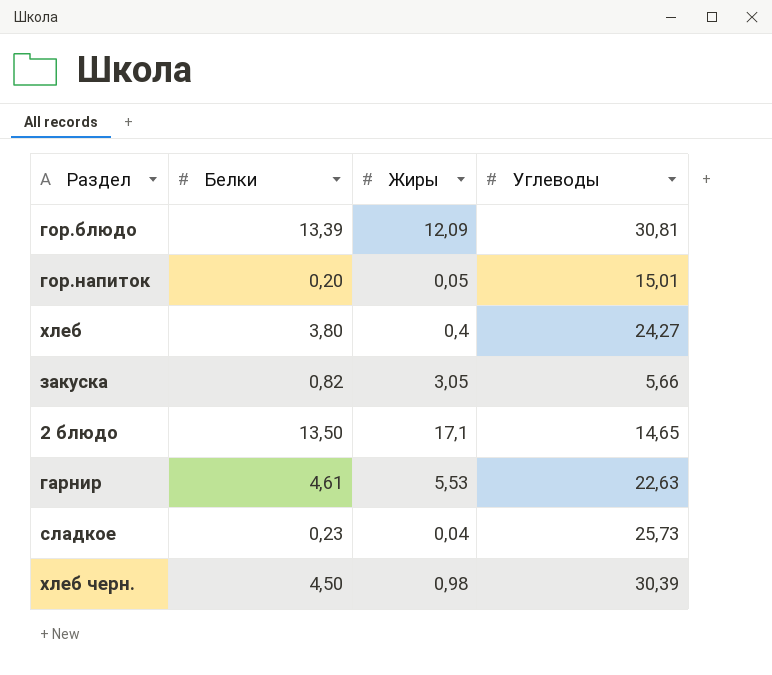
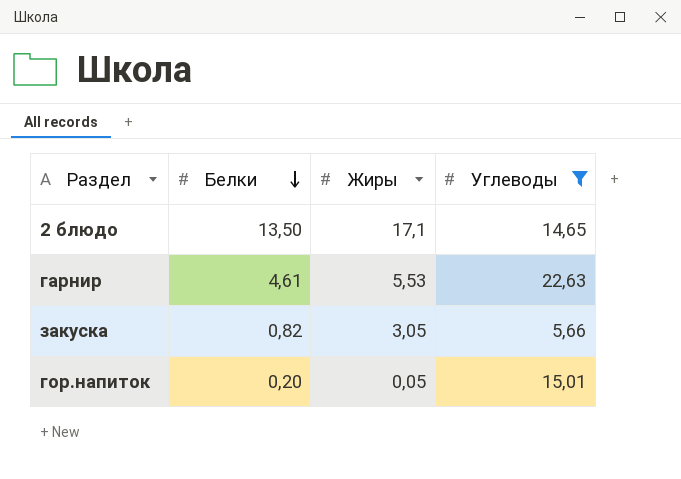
filter: none -> Углеводы <= 22,63
row order: none -> Белки descending

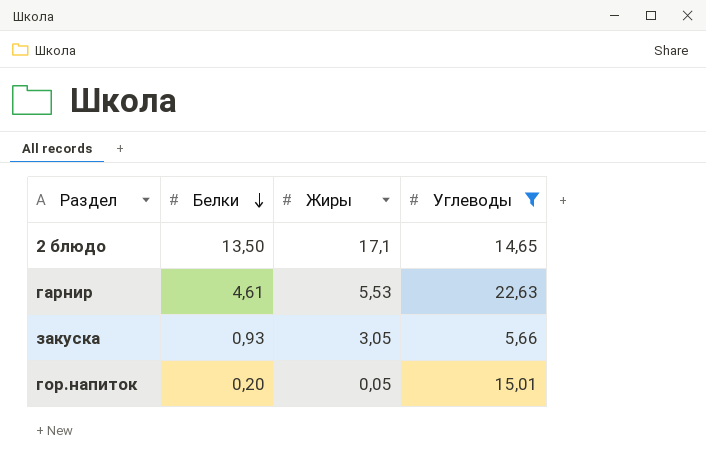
закуска | Белки: 0,82 -> 0,93

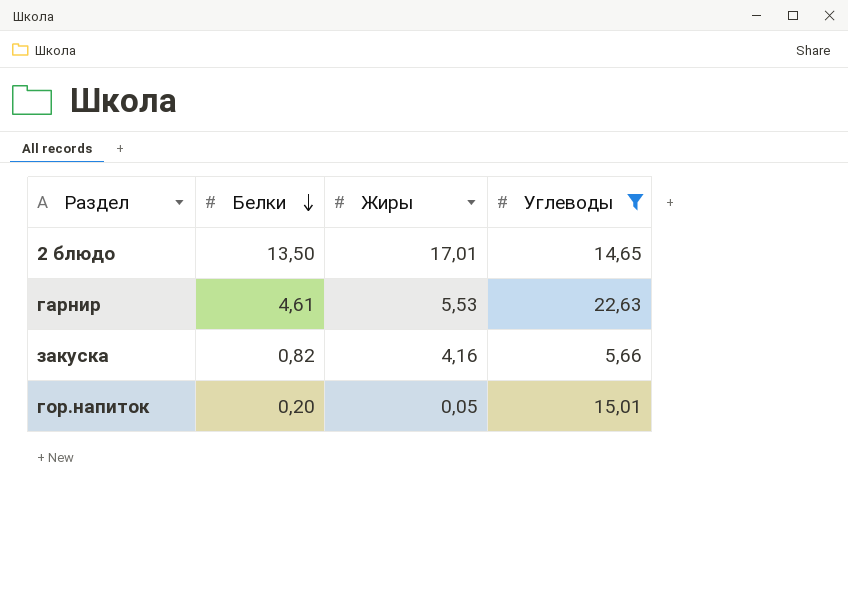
2 блюдо | Жиры: 17,1 -> 17,01
закуска | Белки: 0,93 -> 0,82
закуска | Жиры: 3,05 -> 4,16

